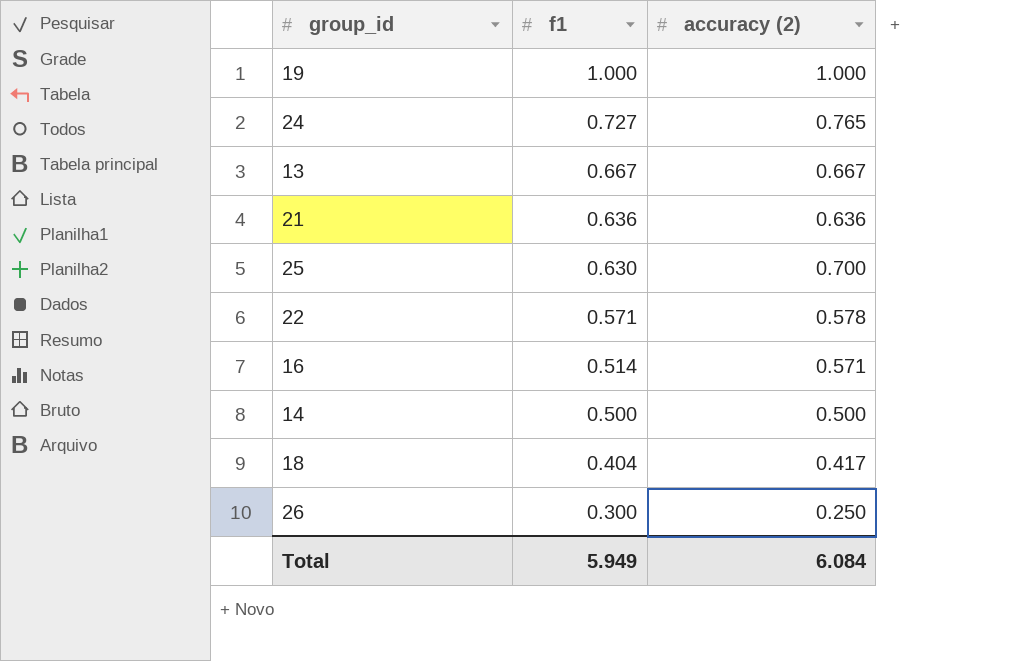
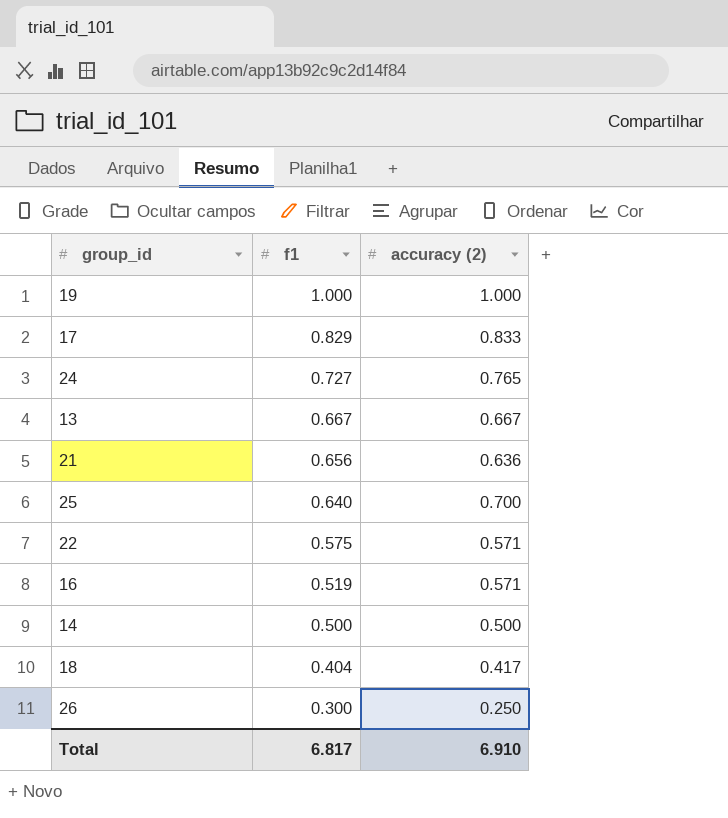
row 17: none -> 0.829 | 0.833
21 | f1: 0.636 -> 0.656
25 | f1: 0.630 -> 0.640
22 | f1: 0.571 -> 0.575
22 | accuracy (2): 0.578 -> 0.571
16 | f1: 0.514 -> 0.519
Total | f1: 5.949 -> 6.817
Total | accuracy (2): 6.084 -> 6.910

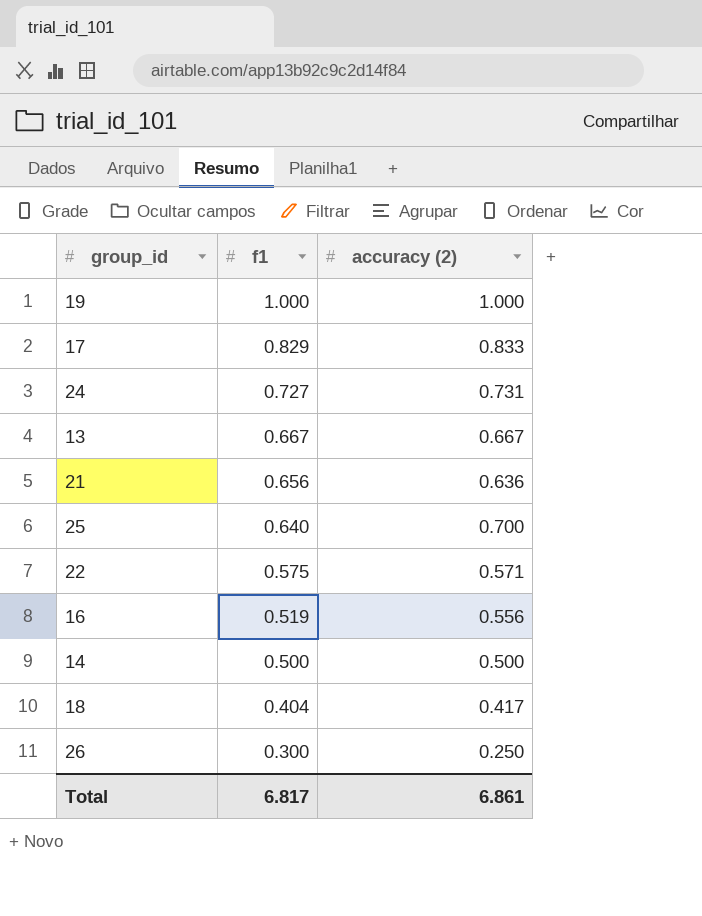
24 | accuracy (2): 0.765 -> 0.731
16 | accuracy (2): 0.571 -> 0.556
Total | accuracy (2): 6.910 -> 6.861

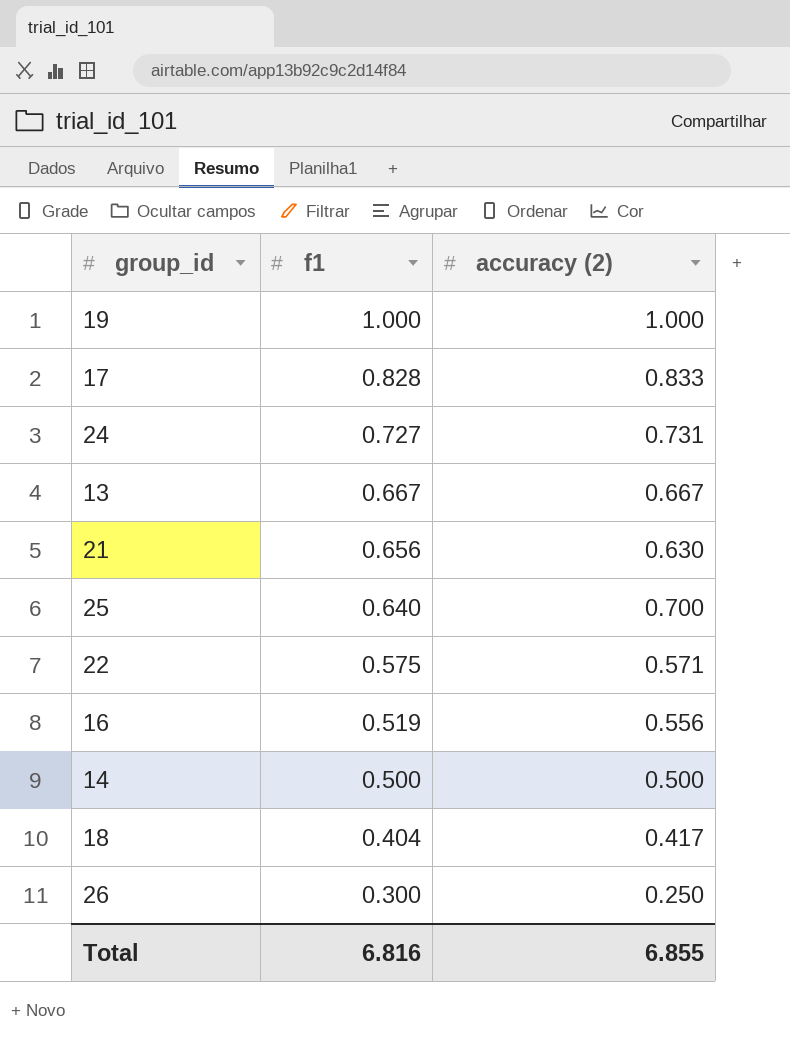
17 | f1: 0.829 -> 0.828
21 | accuracy (2): 0.636 -> 0.630
Total | f1: 6.817 -> 6.816
Total | accuracy (2): 6.861 -> 6.855

